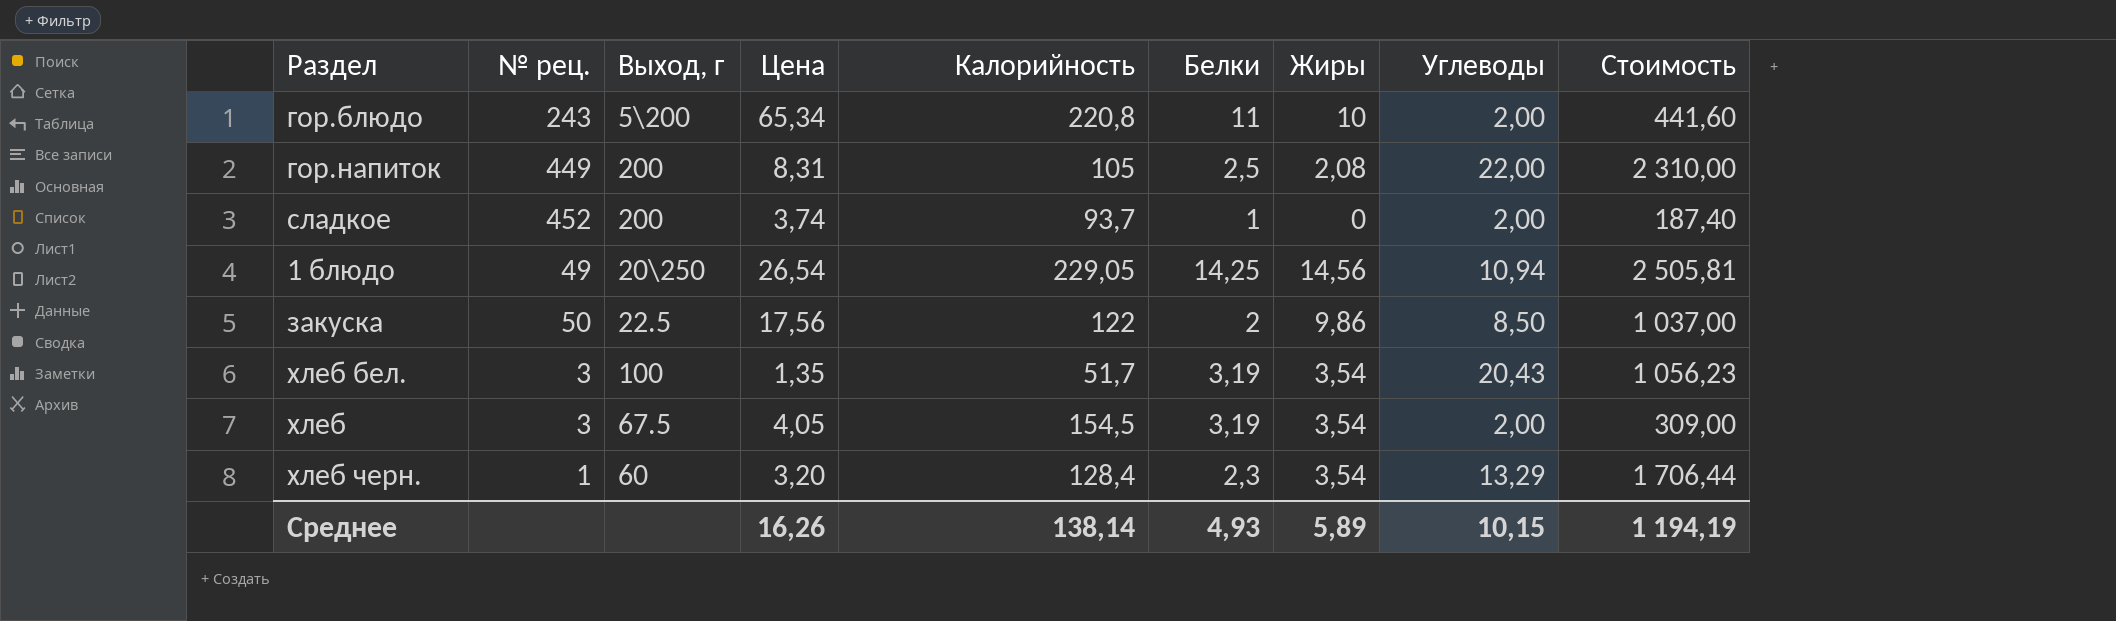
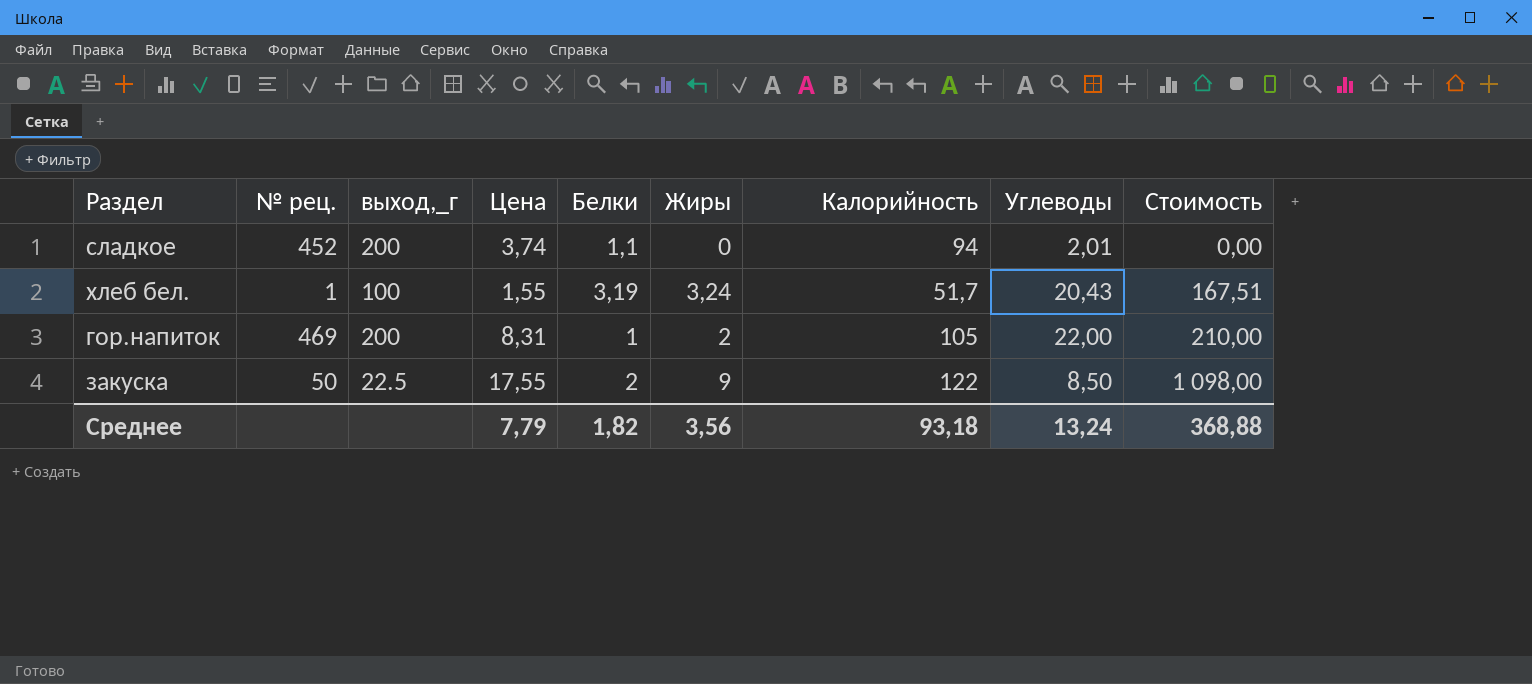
row order: none -> Стоимость ascending
column name: Выход, г -> выход,_г
column Калорийность | position: 5 -> 7
column Стоимость | formula: [Калорийность] * [Углеводы] -> [Жиры] * [Калорийность]
row гор.блюдо: 243 | 5\200 | 65,34 | 220,8 | 11 | 10 | 2,00 | 441,60 -> none
row 1 блюдо: 49 | 20\250 | 26,54 | 229,05 | 14,25 | 14,56 | 10,94 | 2 505,81 -> none
row хлеб: 3 | 67.5 | 4,05 | 154,5 | 3,19 | 3,54 | 2,00 | 309,00 -> none
row хлеб черн.: 1 | 60 | 3,20 | 128,4 | 2,3 | 3,54 | 13,29 | 1 706,44 -> none
сладкое | Белки: 1 -> 1,1
сладкое | Калорийность: 93,7 -> 94
сладкое | Углеводы: 2,00 -> 2,01
хлеб бел. | № рец.: 3 -> 1
хлеб бел. | Цена: 1,35 -> 1,55
хлеб бел. | Жиры: 3,54 -> 3,24
гор.напиток | № рец.: 449 -> 469
гор.напиток | Белки: 2,5 -> 1
гор.напиток | Жиры: 2,08 -> 2
закуска | Цена: 17,56 -> 17,55
закуска | Жиры: 9,86 -> 9
Среднее | Цена: 16,26 -> 7,79
Среднее | Белки: 4,93 -> 1,82
Среднее | Жиры: 5,89 -> 3,56
Среднее | Калорийность: 138,14 -> 93,18
Среднее | Углеводы: 10,15 -> 13,24
Среднее | Стоимость: 1 194,19 -> 368,88

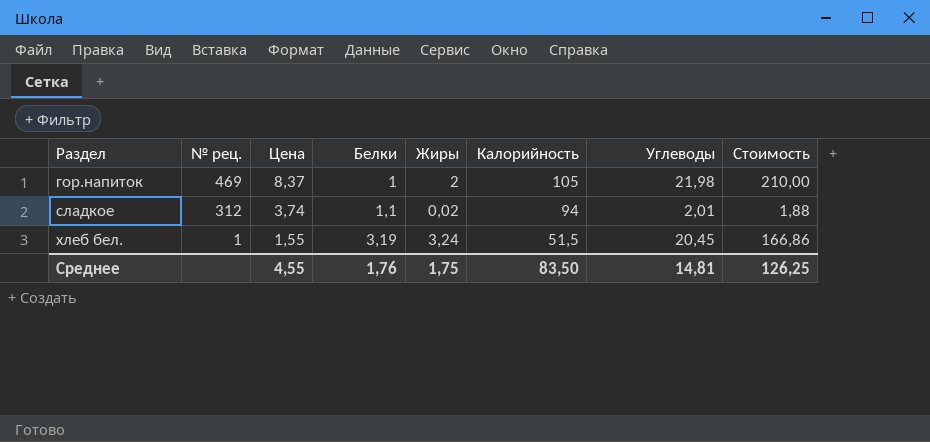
row order: Стоимость ascending -> Раздел ascending
column выход,_г | position: 3 -> none
row закуска: 50 | 22.5 | 17,55 | 2 | 9 | 122 | 8,50 | 1 098,00 -> none
гор.напиток | Цена: 8,31 -> 8,37
гор.напиток | Углеводы: 22,00 -> 21,98
сладкое | № рец.: 452 -> 312
сладкое | Жиры: 0 -> 0,02
сладкое | Стоимость: 0,00 -> 1,88
хлеб бел. | Калорийность: 51,7 -> 51,5
хлеб бел. | Углеводы: 20,43 -> 20,45
хлеб бел. | Стоимость: 167,51 -> 166,86
Среднее | Цена: 7,79 -> 4,55
Среднее | Белки: 1,82 -> 1,76
Среднее | Жиры: 3,56 -> 1,75
Среднее | Калорийность: 93,18 -> 83,50
Среднее | Углеводы: 13,24 -> 14,81
Среднее | Стоимость: 368,88 -> 126,25

